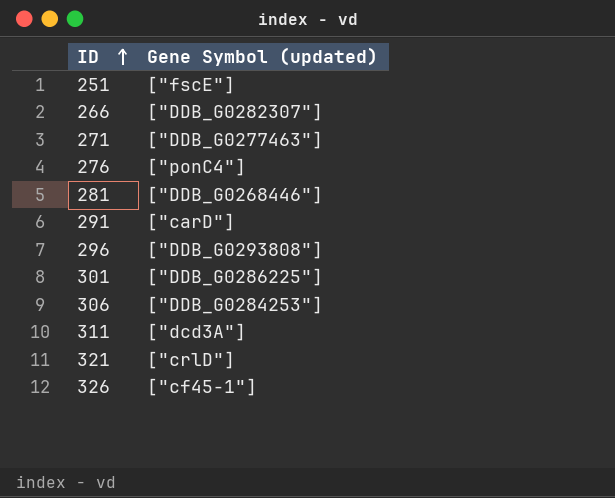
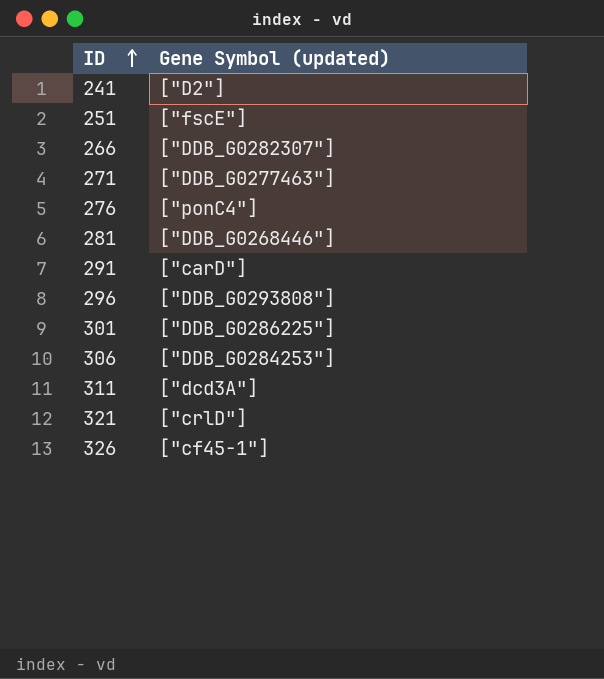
row 241: none -> ["D2"]

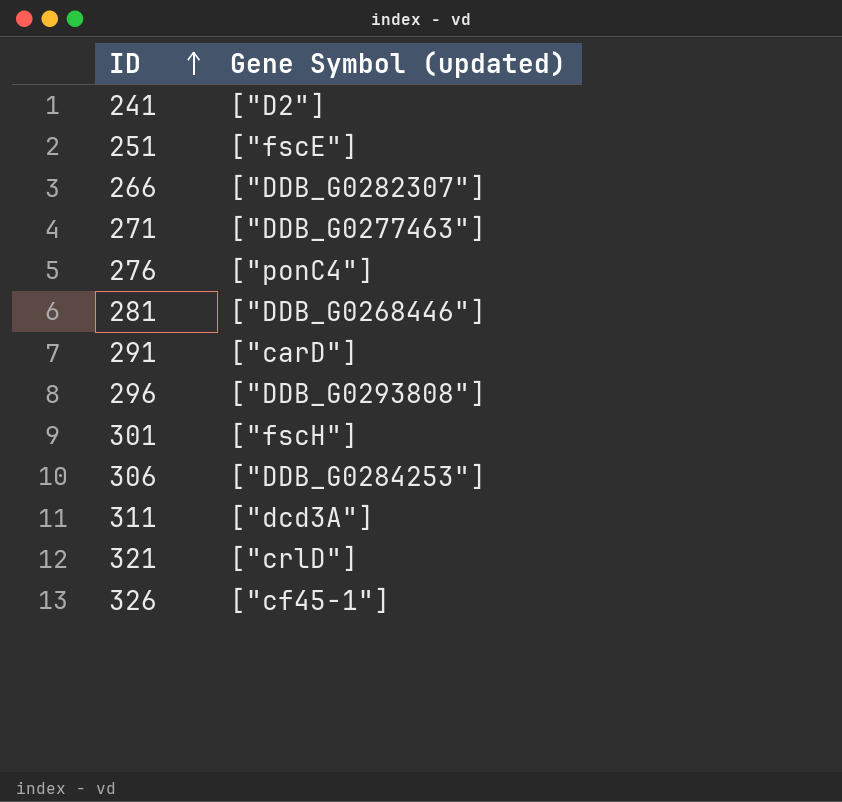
301 | Gene Symbol (updated): ["DDB_G0286225"] -> ["fscH"]

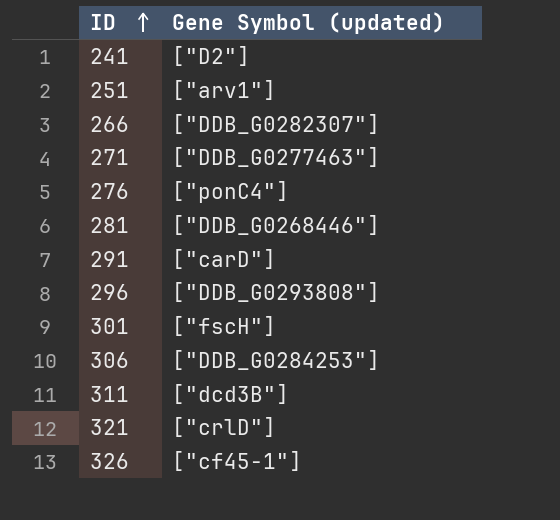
251 | Gene Symbol (updated): ["fscE"] -> ["arv1"]
311 | Gene Symbol (updated): ["dcd3A"] -> ["dcd3B"]

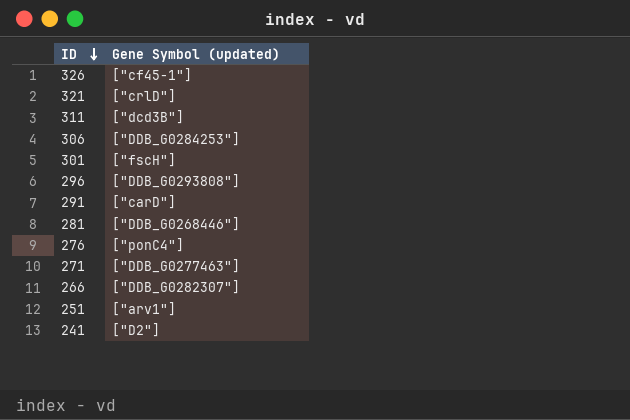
row order: ID ascending -> ID descending

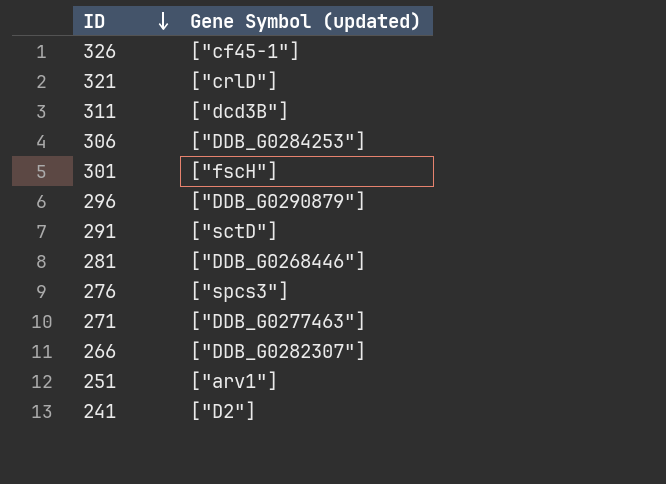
296 | Gene Symbol (updated): ["DDB_G0293808"] -> ["DDB_G0290879"]
291 | Gene Symbol (updated): ["carD"] -> ["sctD"]
276 | Gene Symbol (updated): ["ponC4"] -> ["spcs3"]

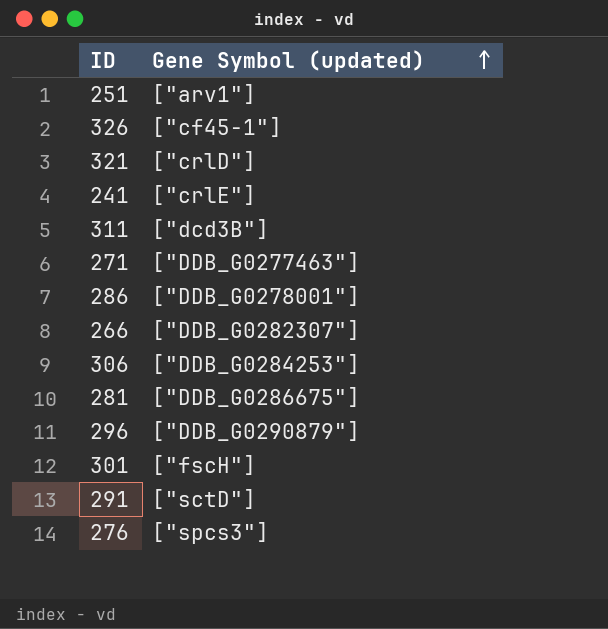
row order: ID descending -> Gene Symbol (updated) ascending
241 | Gene Symbol (updated): ["D2"] -> ["crlE"]
row 286: none -> ["DDB_G0278001"]
281 | Gene Symbol (updated): ["DDB_G0268446"] -> ["DDB_G0286675"]

